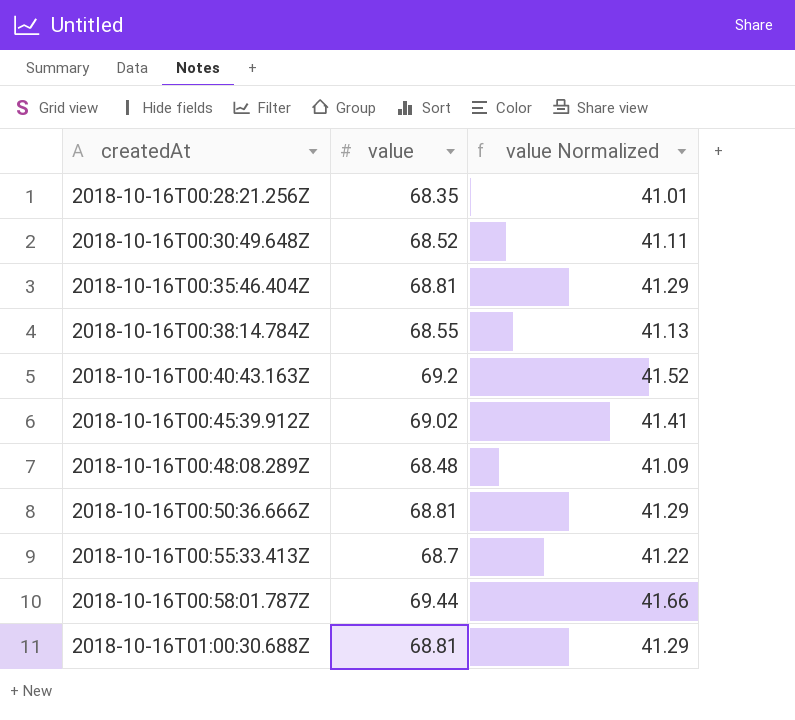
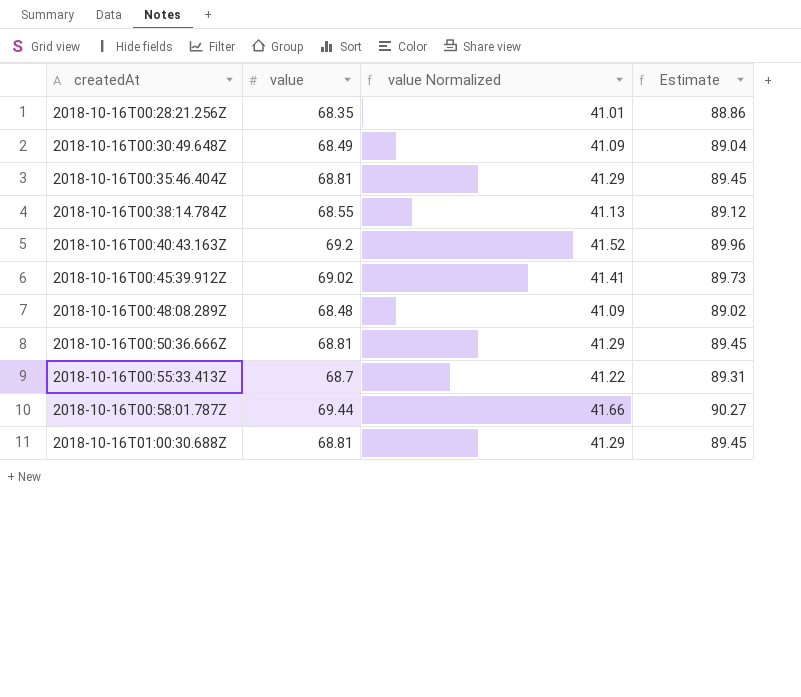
column Estimate | formula: none -> [value] * 1.3
2018-10-16T00:30:49.648Z | value: 68.52 -> 68.49
2018-10-16T00:30:49.648Z | value Normalized: 41.11 -> 41.09

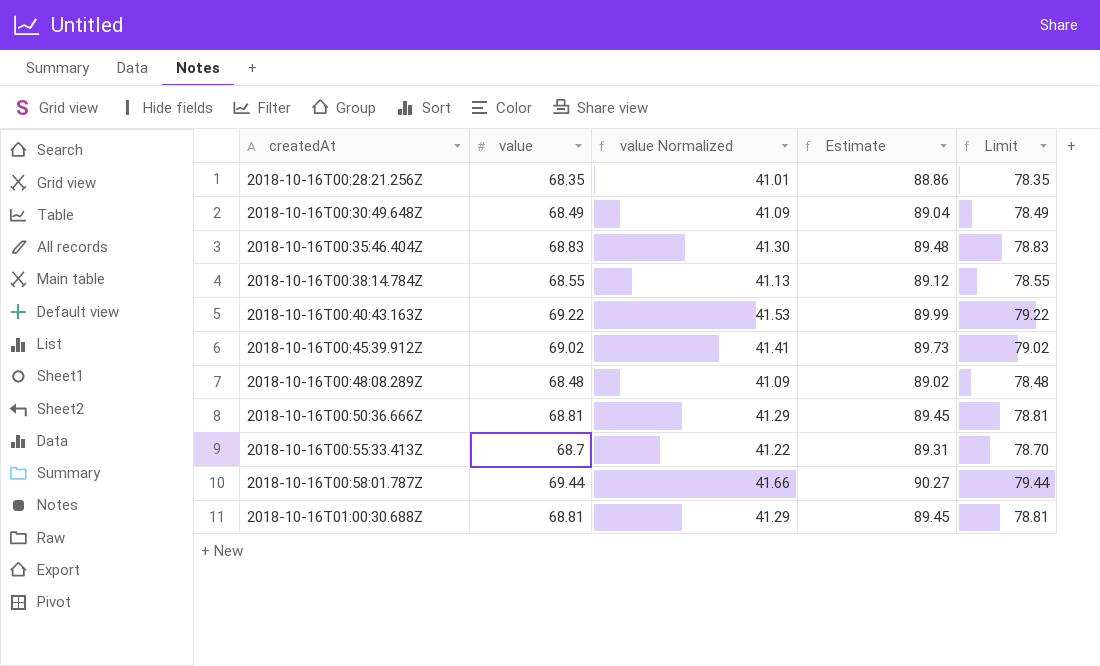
column Limit | formula: none -> [value] + 10
2018-10-16T00:35:46.404Z | value: 68.81 -> 68.83
2018-10-16T00:35:46.404Z | value Normalized: 41.29 -> 41.30
2018-10-16T00:35:46.404Z | Estimate: 89.45 -> 89.48
2018-10-16T00:40:43.163Z | value: 69.2 -> 69.22
2018-10-16T00:40:43.163Z | value Normalized: 41.52 -> 41.53
2018-10-16T00:40:43.163Z | Estimate: 89.96 -> 89.99

